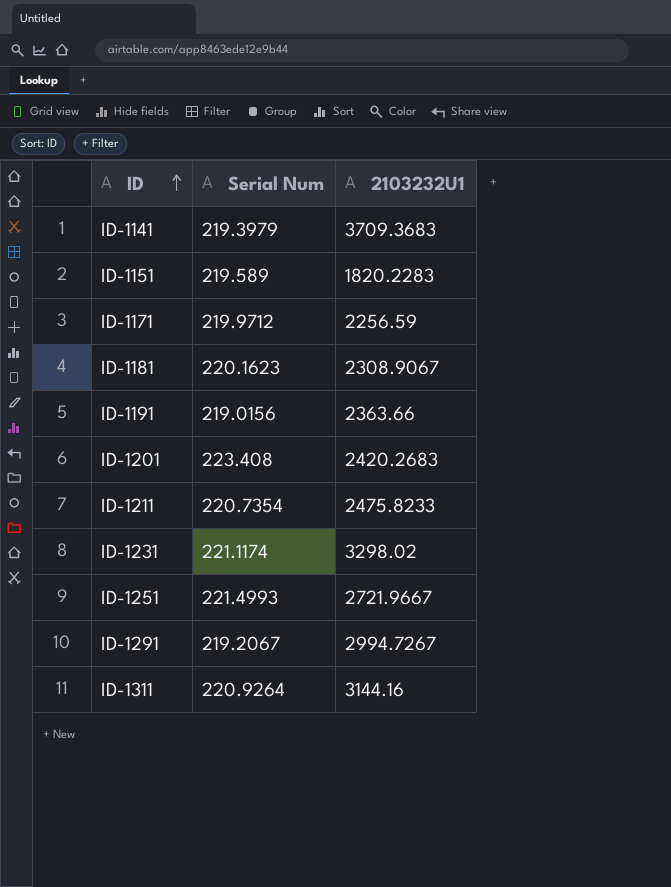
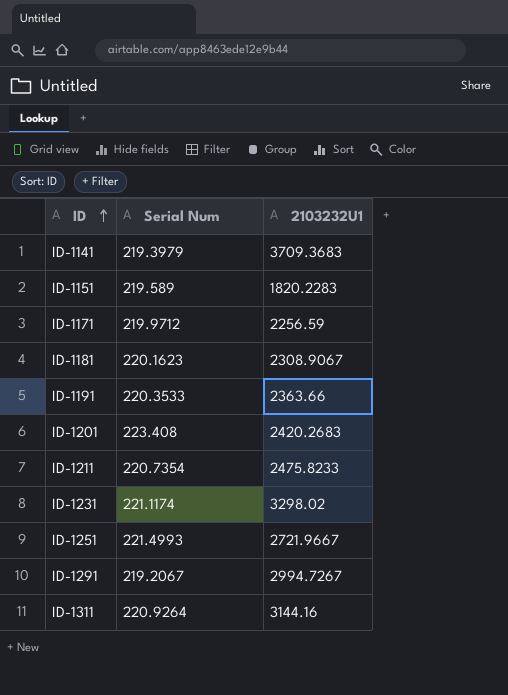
ID-1191 | Serial Num: 219.0156 -> 220.3533

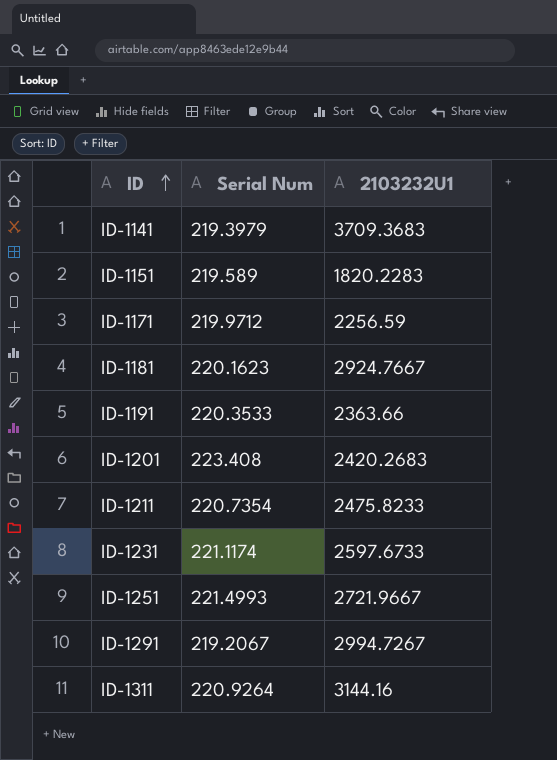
ID-1181 | 2103232U1: 2308.9067 -> 2924.7667
ID-1231 | 2103232U1: 3298.02 -> 2597.6733

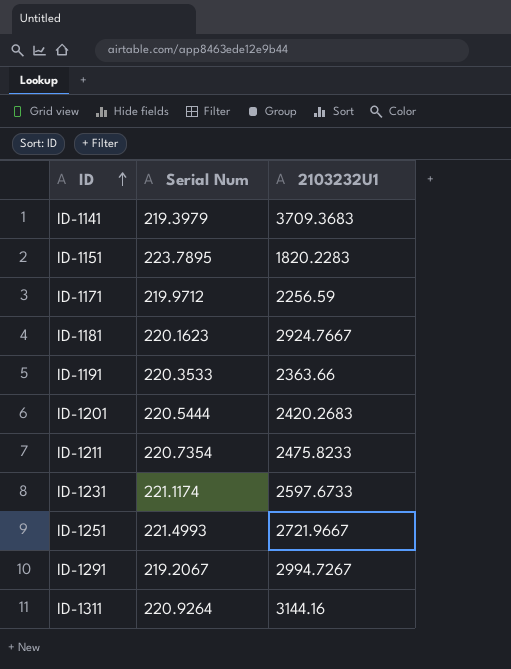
ID-1151 | Serial Num: 219.589 -> 223.7895
ID-1201 | Serial Num: 223.408 -> 220.5444

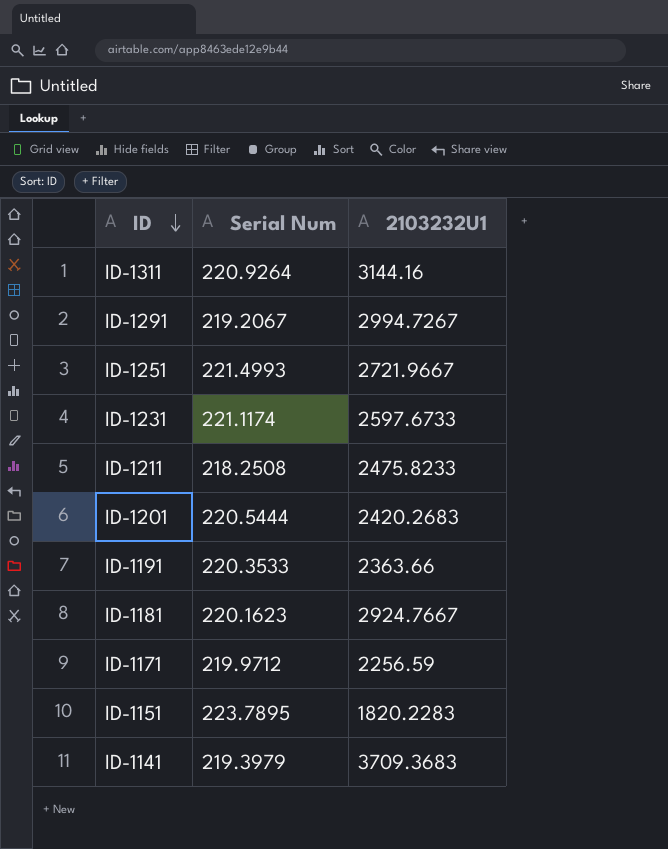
row order: ID ascending -> ID descending
ID-1211 | Serial Num: 220.7354 -> 218.2508

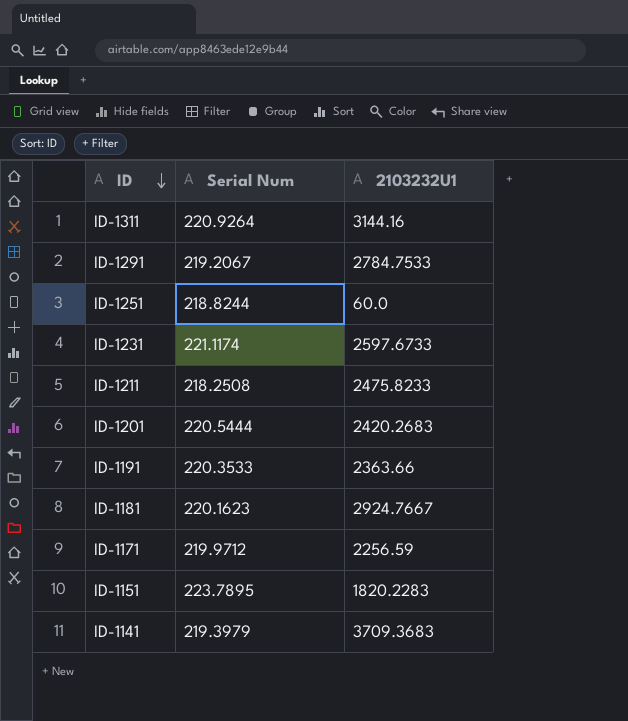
ID-1291 | 2103232U1: 2994.7267 -> 2784.7533
ID-1251 | Serial Num: 221.4993 -> 218.8244
ID-1251 | 2103232U1: 2721.9667 -> 60.0

